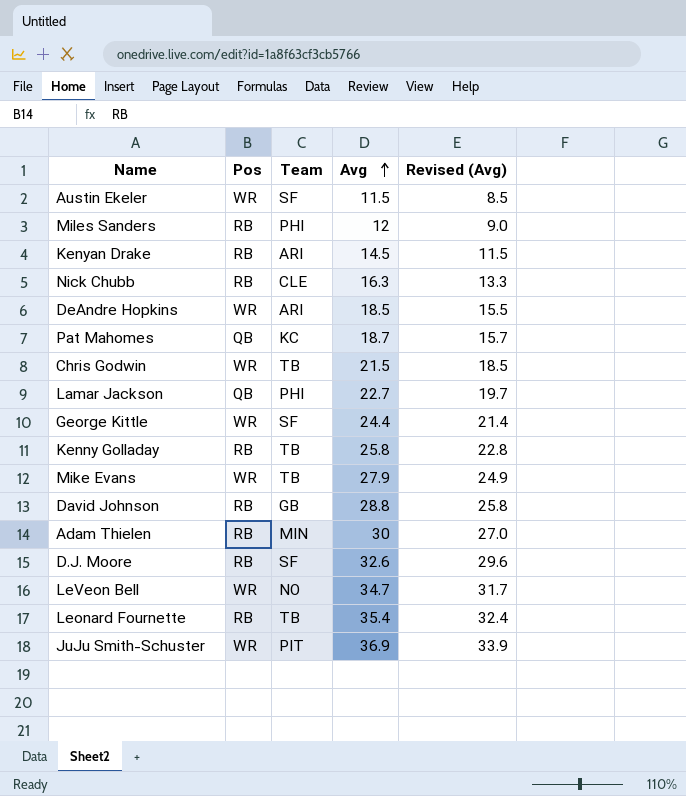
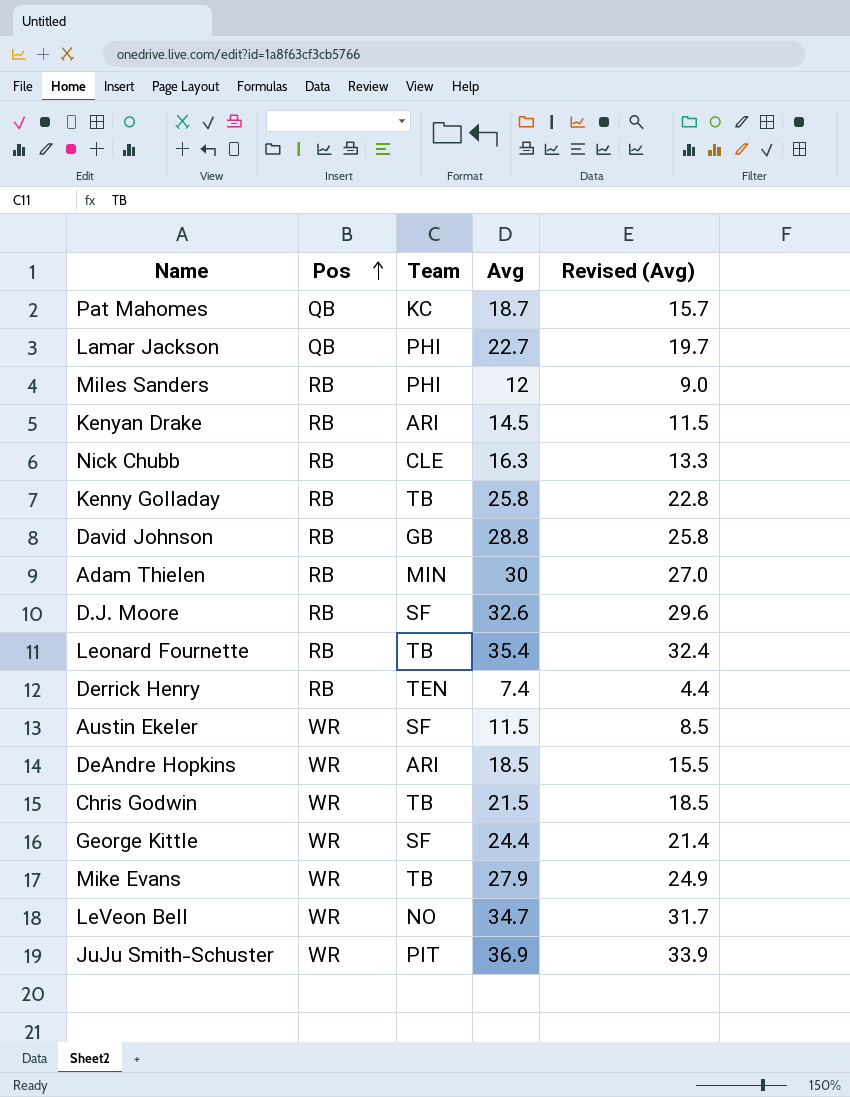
row order: Avg ascending -> Pos ascending
row Derrick Henry: none -> RB | TEN | 7.4 | 4.4

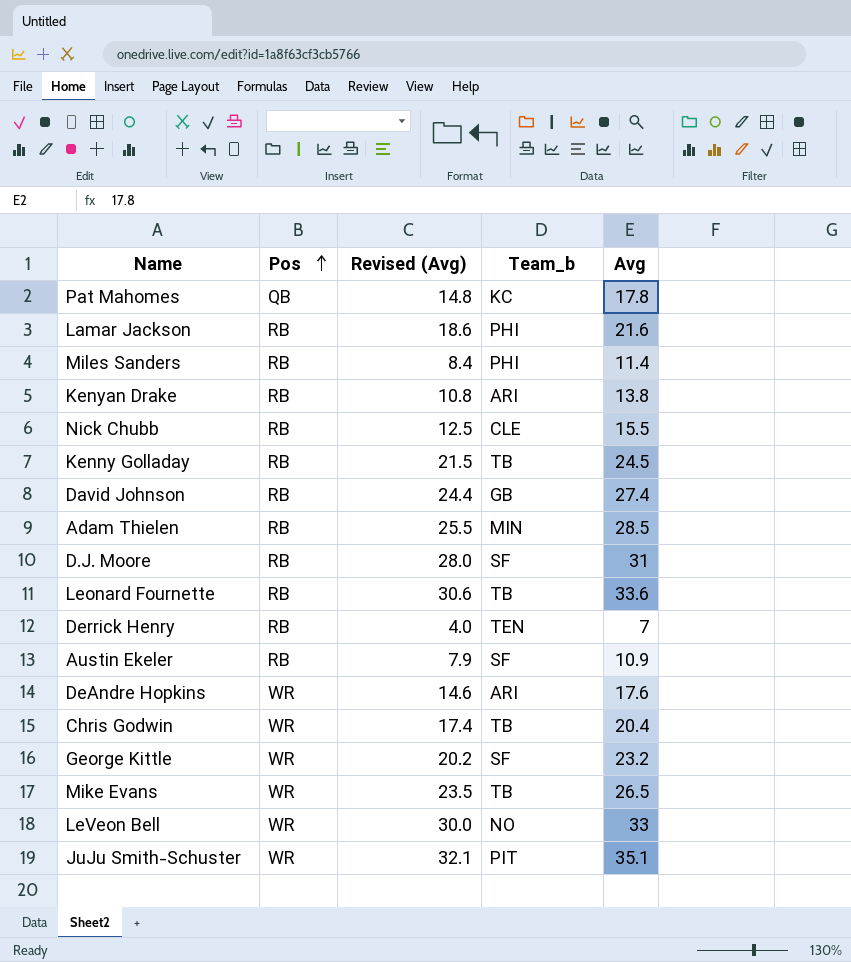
column Revised (Avg) | position: 5 -> 3
column name: Team -> Team_b
Pat Mahomes | Revised (Avg): 15.7 -> 14.8
Pat Mahomes | Avg: 18.7 -> 17.8
Lamar Jackson | Pos: QB -> RB
Lamar Jackson | Revised (Avg): 19.7 -> 18.6
Lamar Jackson | Avg: 22.7 -> 21.6
Miles Sanders | Revised (Avg): 9.0 -> 8.4
Miles Sanders | Avg: 12 -> 11.4
Kenyan Drake | Revised (Avg): 11.5 -> 10.8
Kenyan Drake | Avg: 14.5 -> 13.8
Nick Chubb | Revised (Avg): 13.3 -> 12.5
Nick Chubb | Avg: 16.3 -> 15.5
Kenny Golladay | Revised (Avg): 22.8 -> 21.5
Kenny Golladay | Avg: 25.8 -> 24.5
David Johnson | Revised (Avg): 25.8 -> 24.4
David Johnson | Avg: 28.8 -> 27.4
Adam Thielen | Revised (Avg): 27.0 -> 25.5
Adam Thielen | Avg: 30 -> 28.5
D.J. Moore | Revised (Avg): 29.6 -> 28.0
D.J. Moore | Avg: 32.6 -> 31
Leonard Fournette | Revised (Avg): 32.4 -> 30.6
Leonard Fournette | Avg: 35.4 -> 33.6
Derrick Henry | Revised (Avg): 4.4 -> 4.0
Derrick Henry | Avg: 7.4 -> 7
Austin Ekeler | Pos: WR -> RB
Austin Ekeler | Revised (Avg): 8.5 -> 7.9
Austin Ekeler | Avg: 11.5 -> 10.9
DeAndre Hopkins | Revised (Avg): 15.5 -> 14.6
DeAndre Hopkins | Avg: 18.5 -> 17.6
Chris Godwin | Revised (Avg): 18.5 -> 17.4
Chris Godwin | Avg: 21.5 -> 20.4
George Kittle | Revised (Avg): 21.4 -> 20.2
George Kittle | Avg: 24.4 -> 23.2
Mike Evans | Revised (Avg): 24.9 -> 23.5
Mike Evans | Avg: 27.9 -> 26.5
LeVeon Bell | Revised (Avg): 31.7 -> 30.0
LeVeon Bell | Avg: 34.7 -> 33
JuJu Smith-Schuster | Revised (Avg): 33.9 -> 32.1
JuJu Smith-Schuster | Avg: 36.9 -> 35.1

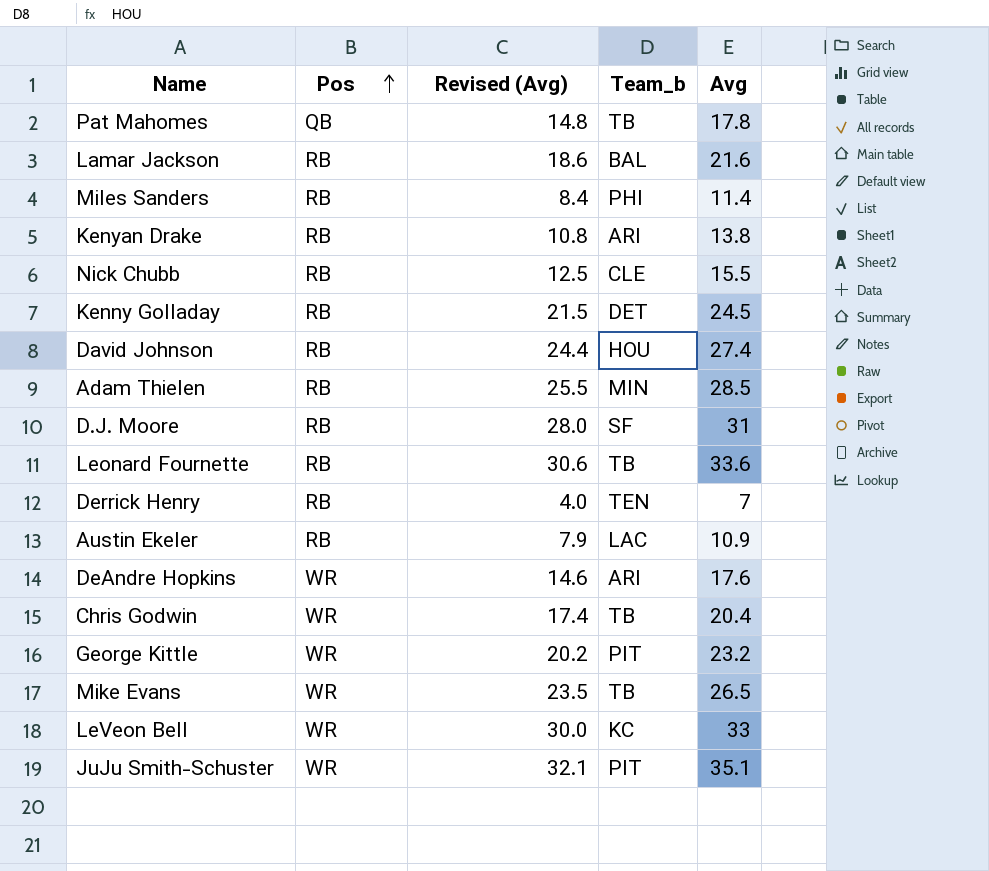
Pat Mahomes | Team_b: KC -> TB
Lamar Jackson | Team_b: PHI -> BAL
Kenny Golladay | Team_b: TB -> DET
David Johnson | Team_b: GB -> HOU
Austin Ekeler | Team_b: SF -> LAC
George Kittle | Team_b: SF -> PIT
LeVeon Bell | Team_b: NO -> KC

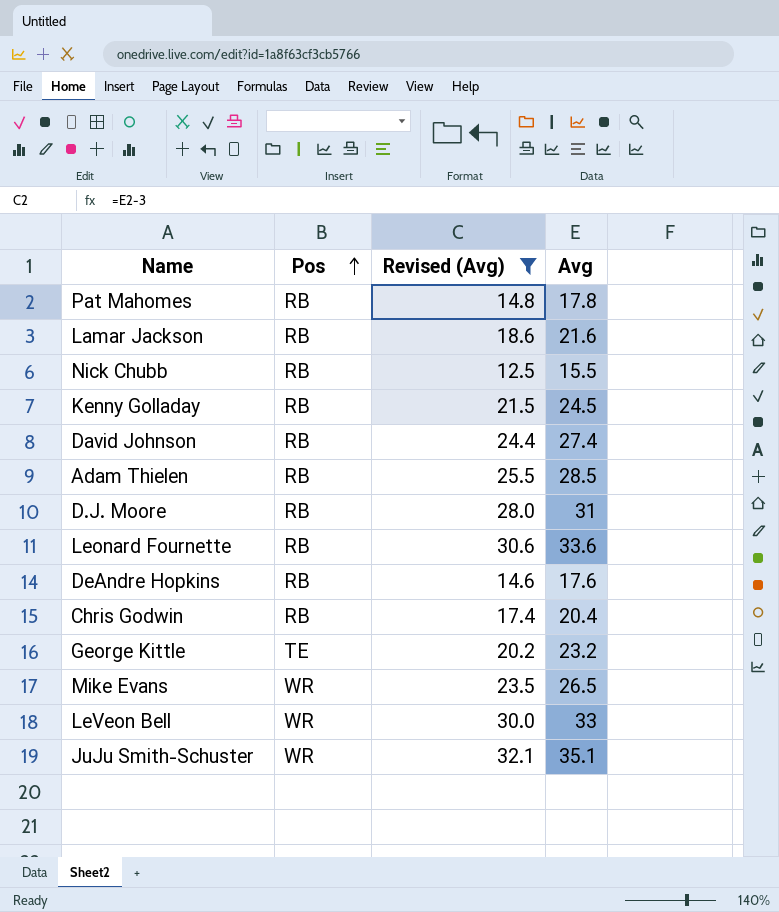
filter: none -> Revised (Avg) >= 12.5
column Team_b | position: 4 -> none
Pat Mahomes | Pos: QB -> RB
DeAndre Hopkins | Pos: WR -> RB
Chris Godwin | Pos: WR -> RB
George Kittle | Pos: WR -> TE

